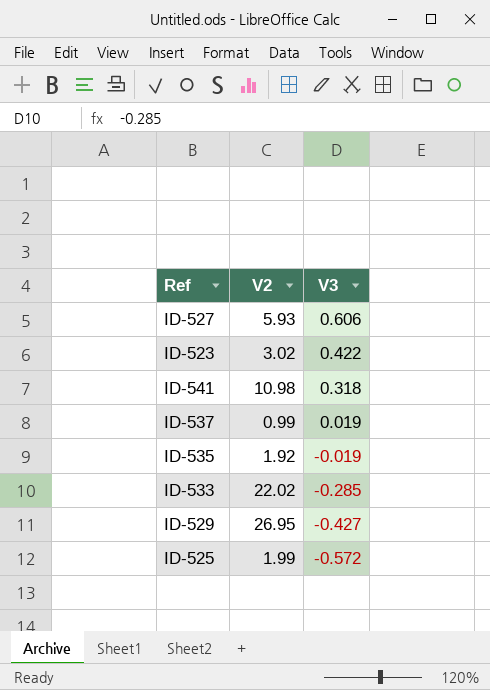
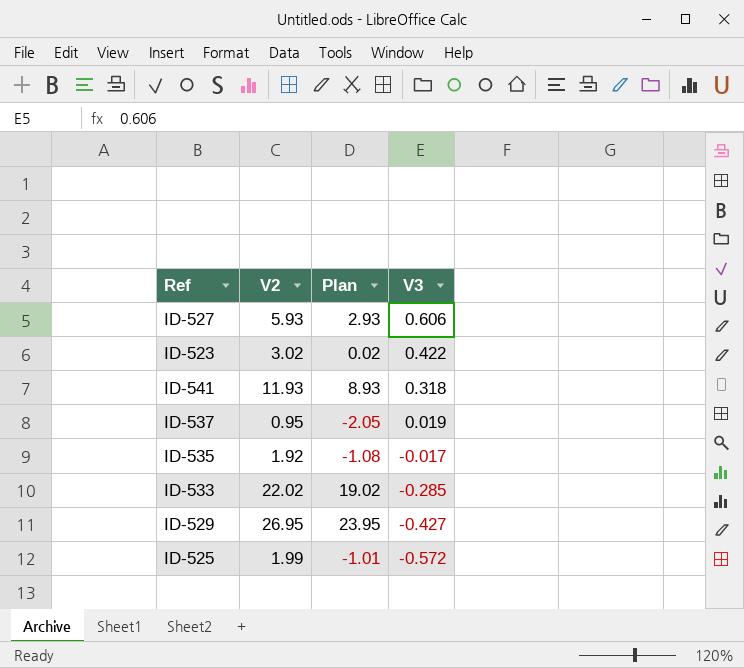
column Plan | formula: none -> [V2] - 3
ID-541 | V2: 10.98 -> 11.93
ID-537 | V2: 0.99 -> 0.95
ID-535 | V3: -0.019 -> -0.017

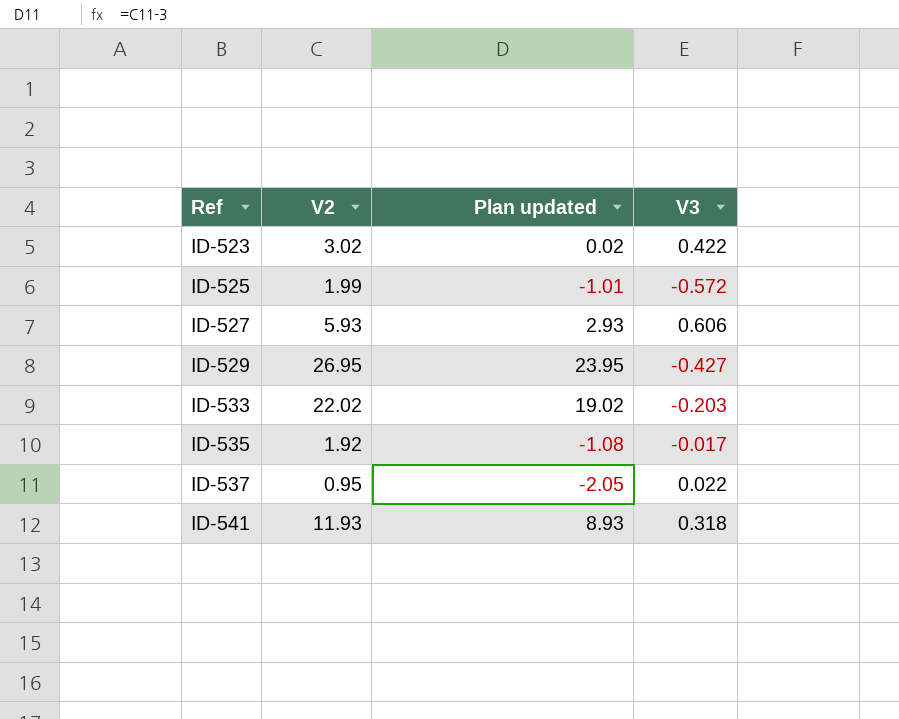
row order: V3 descending -> Ref ascending
column name: Plan -> Plan updated
ID-533 | V3: -0.285 -> -0.203
ID-537 | V3: 0.019 -> 0.022

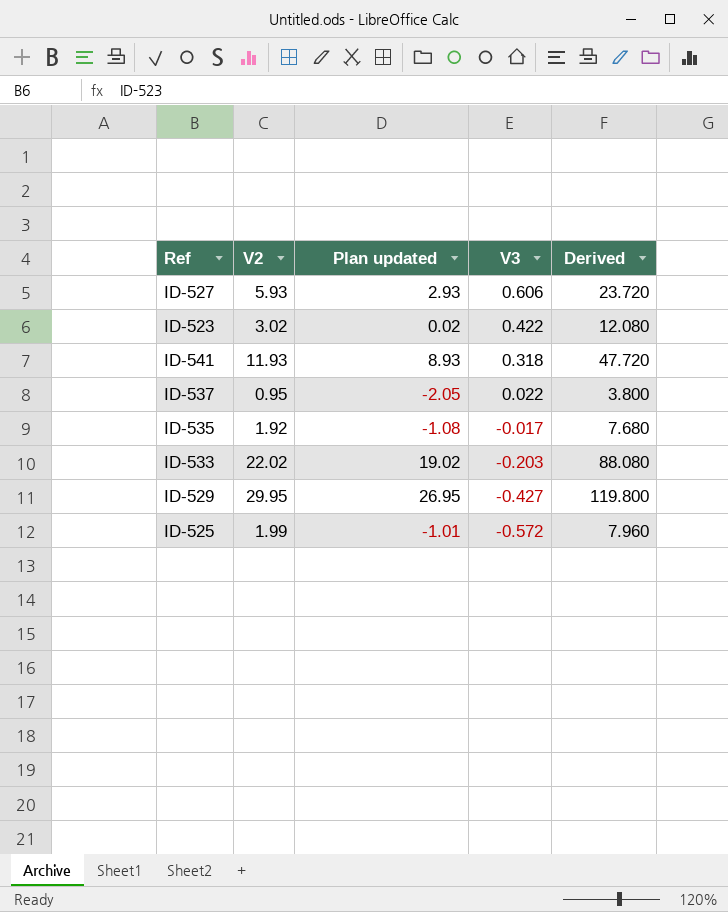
row order: Ref ascending -> V3 descending
column Derived | formula: none -> [V2] * 4
ID-529 | V2: 26.95 -> 29.95
ID-529 | Plan updated: 23.95 -> 26.95

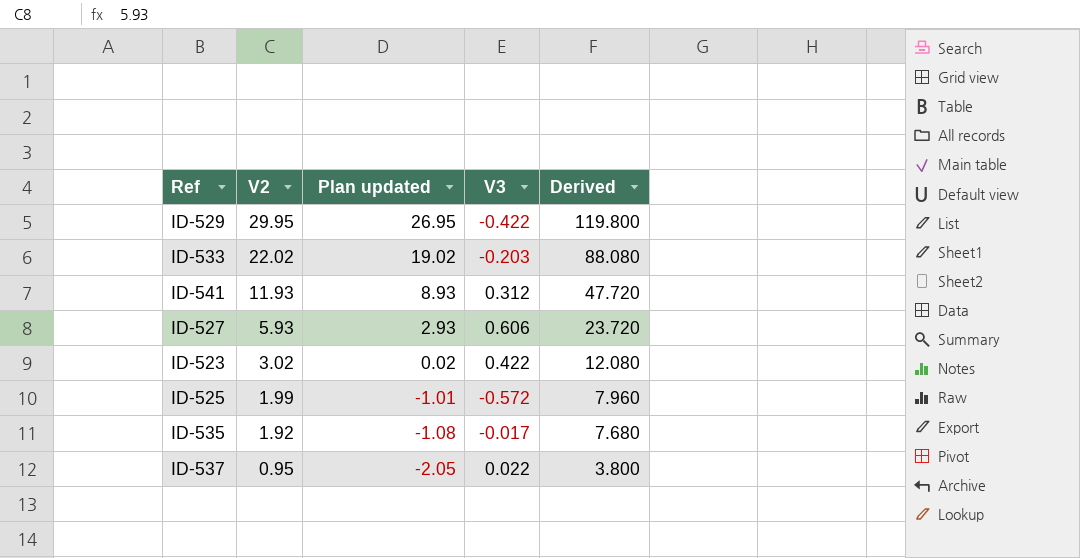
row order: V3 descending -> V2 descending
ID-529 | V3: -0.427 -> -0.422
ID-541 | V3: 0.318 -> 0.312

